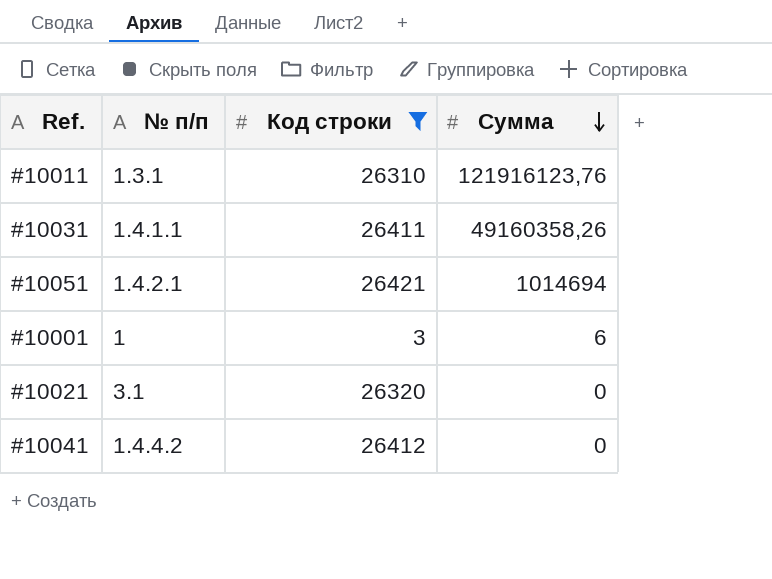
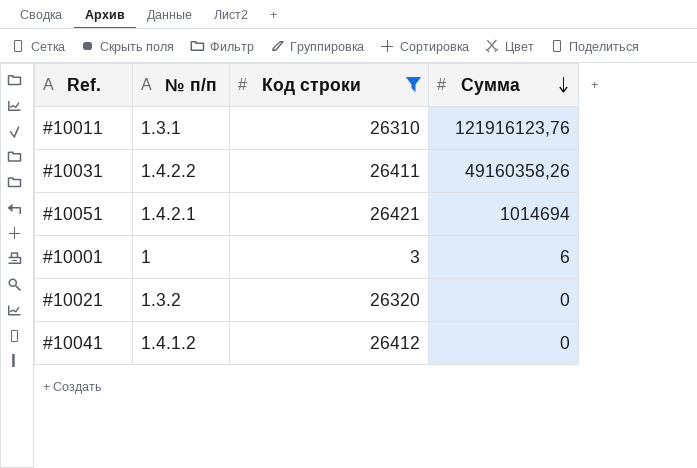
#10031 | № п/п: 1.4.1.1 -> 1.4.2.2
#10021 | № п/п: 3.1 -> 1.3.2
#10041 | № п/п: 1.4.4.2 -> 1.4.1.2

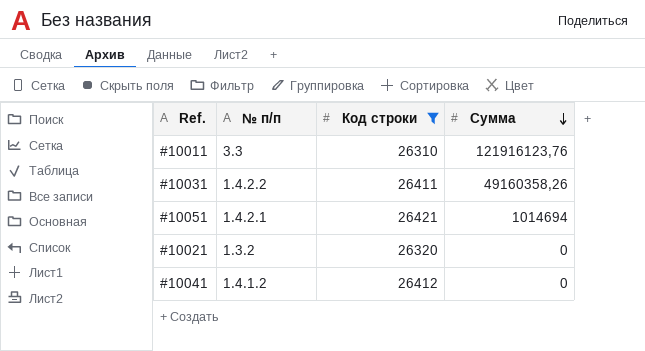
row #10001: 1 | 3 | 6 -> none
#10011 | № п/п: 1.3.1 -> 3.3

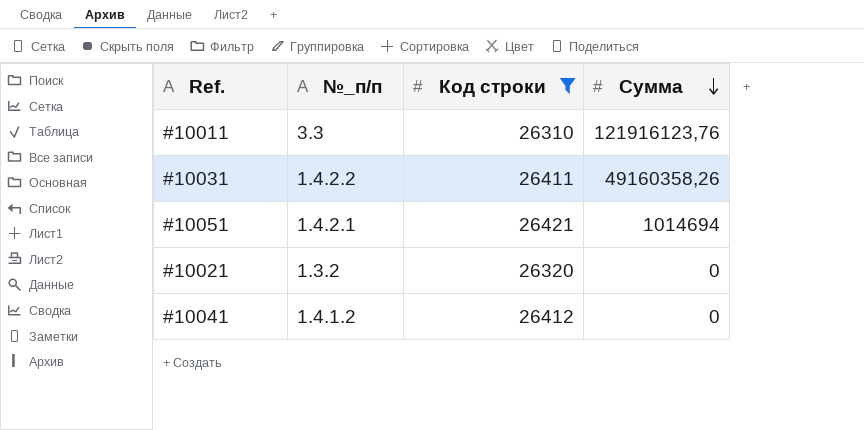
column name: № п/п -> №_п/п

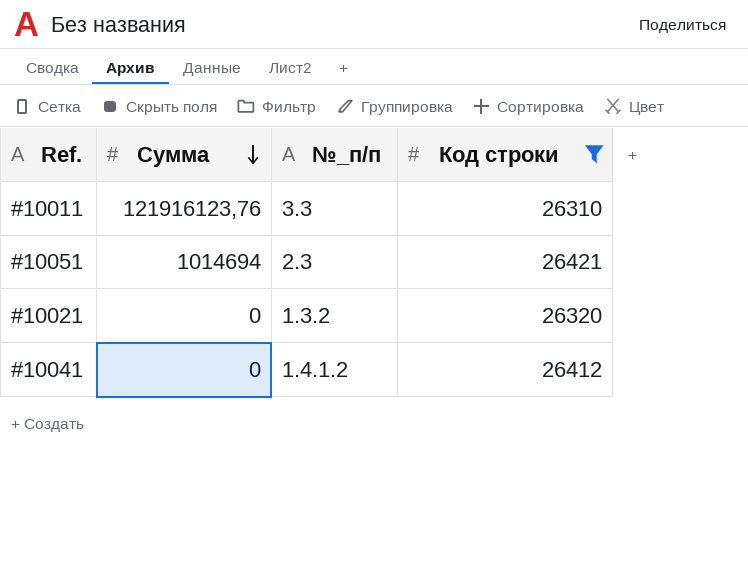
column Сумма | position: 4 -> 2
row #10031: 1.4.2.2 | 26411 | 49160358,26 -> none
#10051 | №_п/п: 1.4.2.1 -> 2.3

